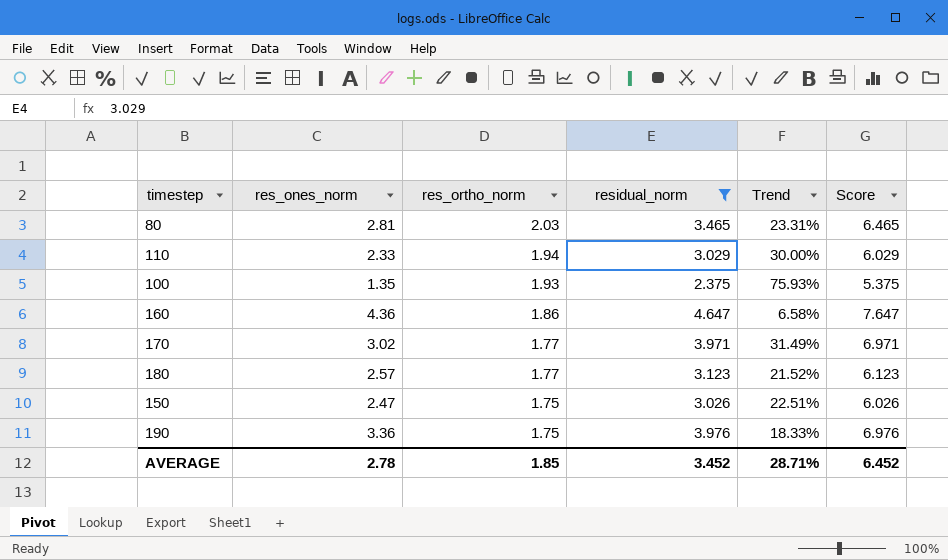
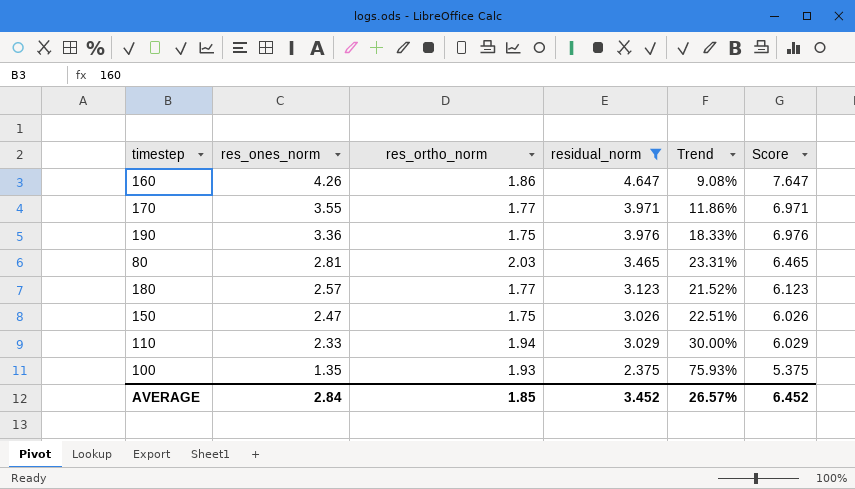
row order: res_ortho_norm descending -> res_ones_norm descending
160 | res_ones_norm: 4.36 -> 4.26
160 | Trend: 6.58% -> 9.08%
170 | res_ones_norm: 3.02 -> 3.55
170 | Trend: 31.49% -> 11.86%
AVERAGE | res_ones_norm: 2.78 -> 2.84
AVERAGE | Trend: 28.71% -> 26.57%

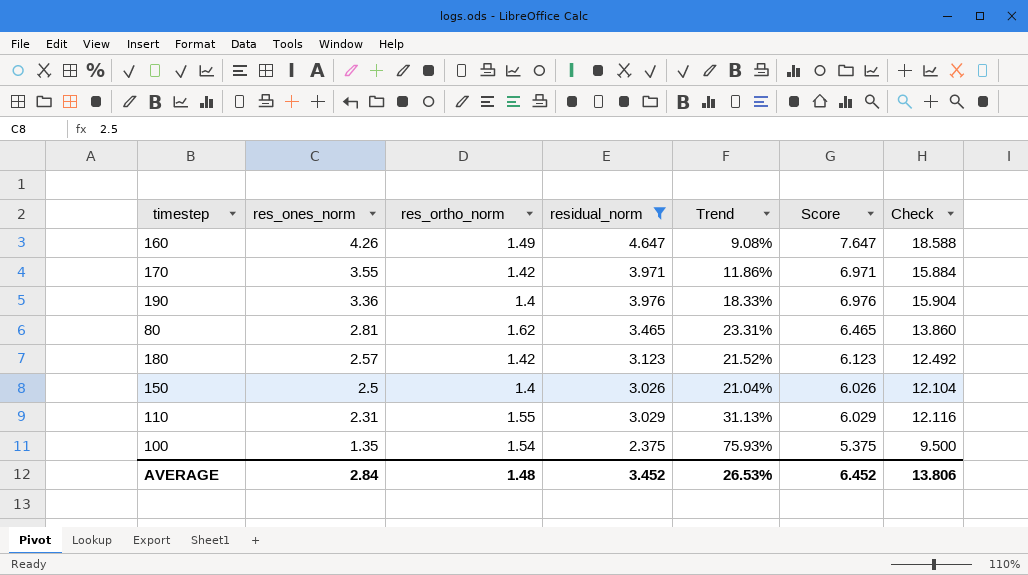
column Check | formula: none -> [residual_norm] * 4
160 | res_ortho_norm: 1.86 -> 1.49
170 | res_ortho_norm: 1.77 -> 1.42
190 | res_ortho_norm: 1.75 -> 1.4
80 | res_ortho_norm: 2.03 -> 1.62
180 | res_ortho_norm: 1.77 -> 1.42
150 | res_ones_norm: 2.47 -> 2.5
150 | res_ortho_norm: 1.75 -> 1.4
150 | Trend: 22.51% -> 21.04%
110 | res_ones_norm: 2.33 -> 2.31
110 | res_ortho_norm: 1.94 -> 1.55
110 | Trend: 30.00% -> 31.13%
100 | res_ortho_norm: 1.93 -> 1.54
AVERAGE | res_ortho_norm: 1.85 -> 1.48
AVERAGE | Trend: 26.57% -> 26.53%

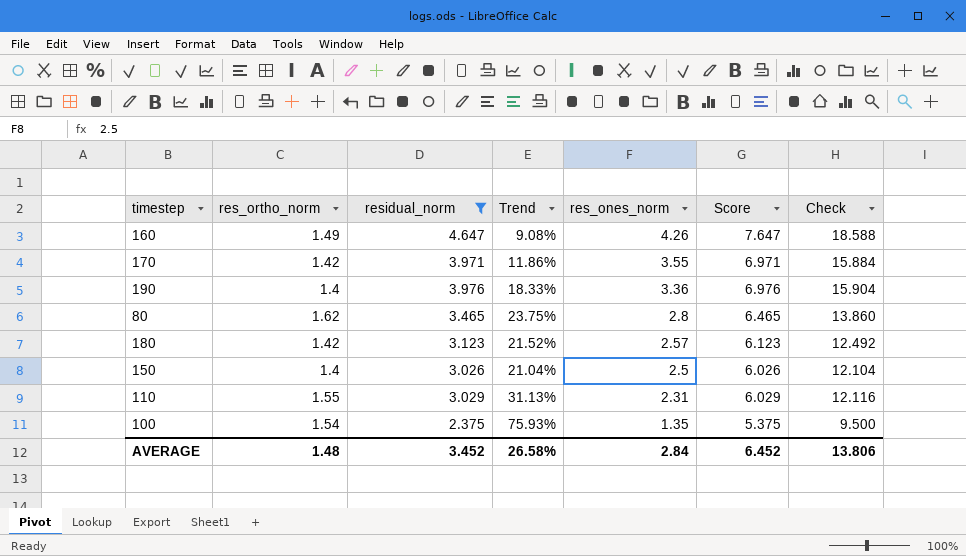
column res_ones_norm | position: 2 -> 5
80 | Trend: 23.31% -> 23.75%
80 | res_ones_norm: 2.81 -> 2.8
AVERAGE | Trend: 26.53% -> 26.58%

